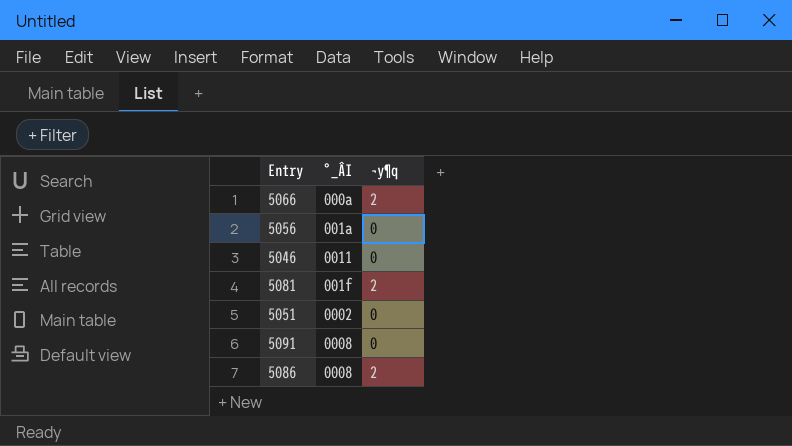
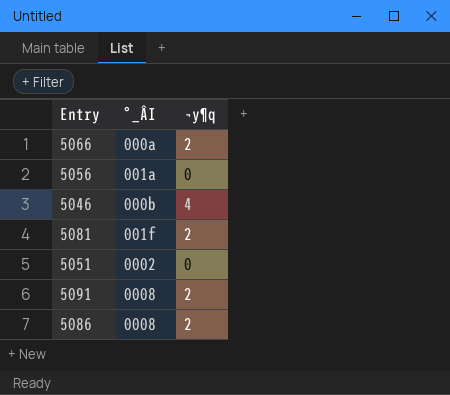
5046 | °_ÂI: 0011 -> 000b
5046 | ¬y¶q: 0 -> 4
5091 | ¬y¶q: 0 -> 2

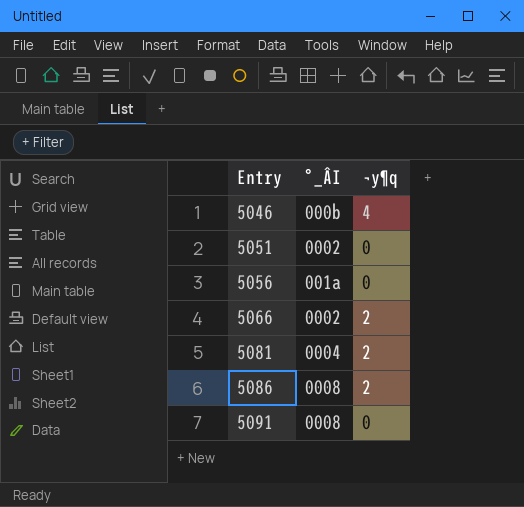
row order: none -> Entry ascending
5066 | °_ÂI: 000a -> 0002
5081 | °_ÂI: 001f -> 0004
5091 | ¬y¶q: 2 -> 0

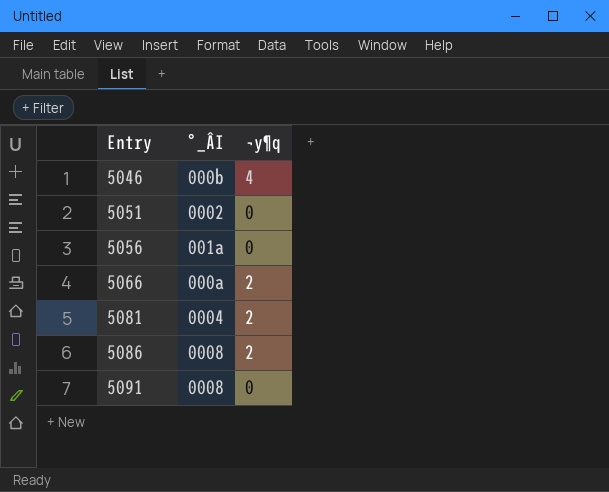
5066 | °_ÂI: 0002 -> 000a

